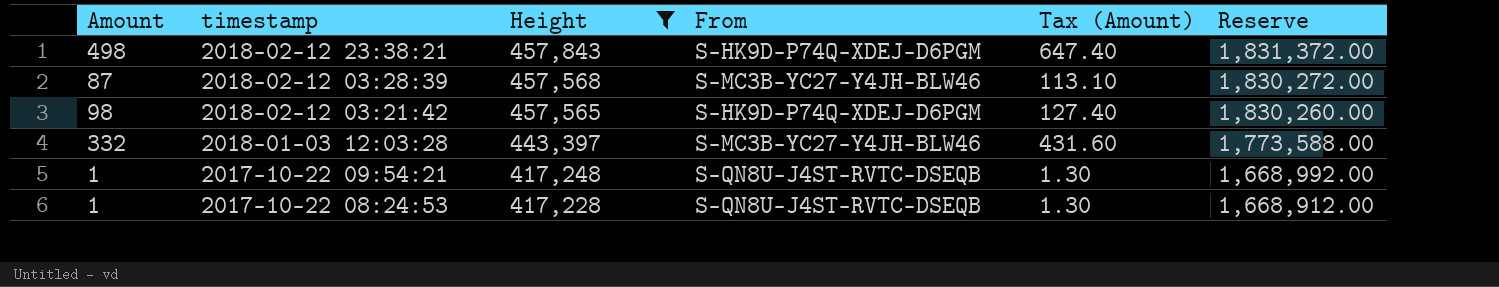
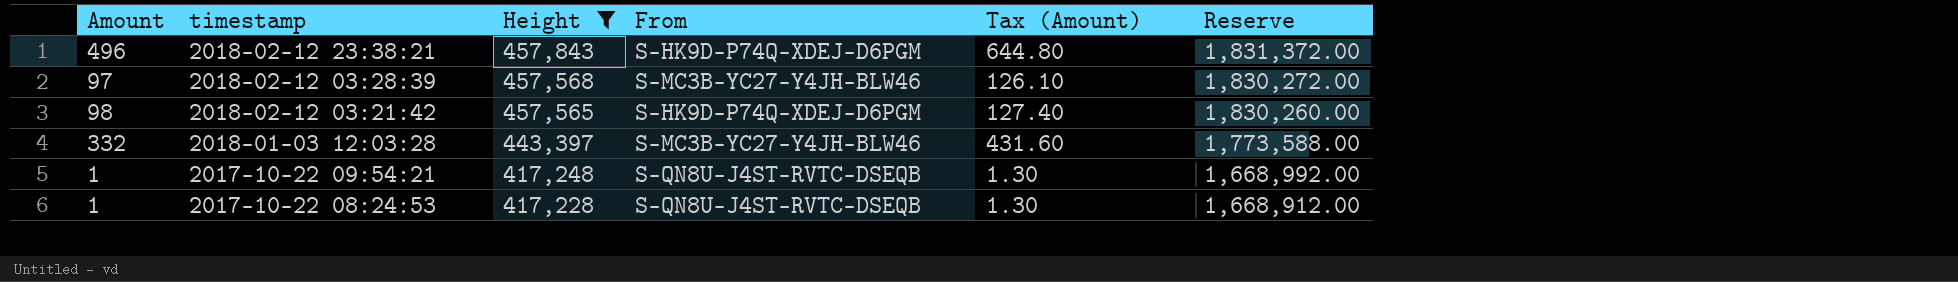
2018-02-12 23:38:21 | Amount: 498 -> 496
2018-02-12 23:38:21 | Tax (Amount): 647.40 -> 644.80
2018-02-12 03:28:39 | Amount: 87 -> 97
2018-02-12 03:28:39 | Tax (Amount): 113.10 -> 126.10

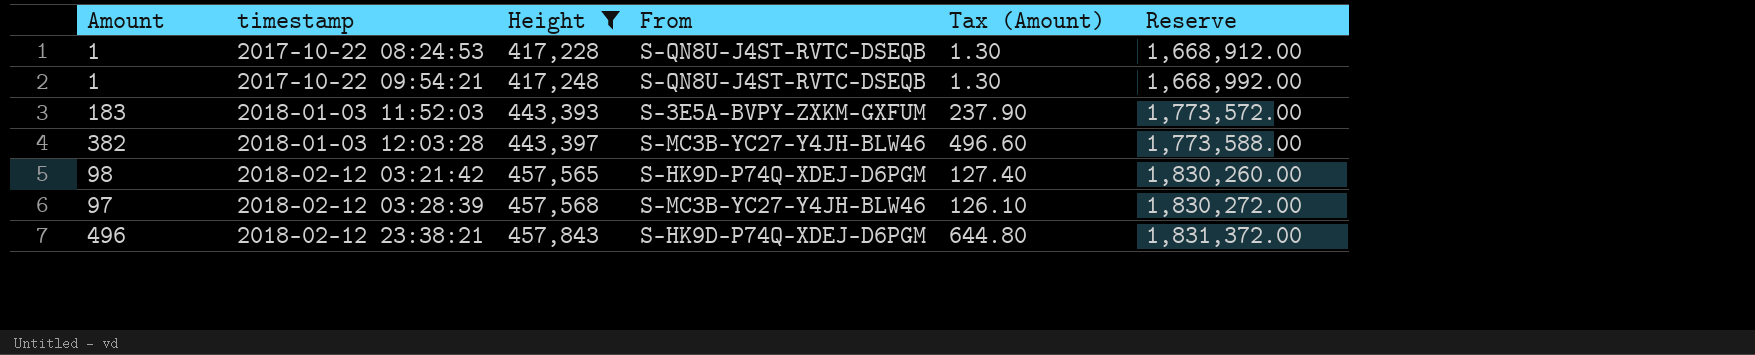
row order: timestamp descending -> timestamp ascending
row 2018-01-03 11:52:03: none -> 183 | 443,393 | S-3E5A-BVPY-ZXKM-GXFUM | 237.90 | 1,773,572.00
2018-01-03 12:03:28 | Amount: 332 -> 382
2018-01-03 12:03:28 | Tax (Amount): 431.60 -> 496.60

